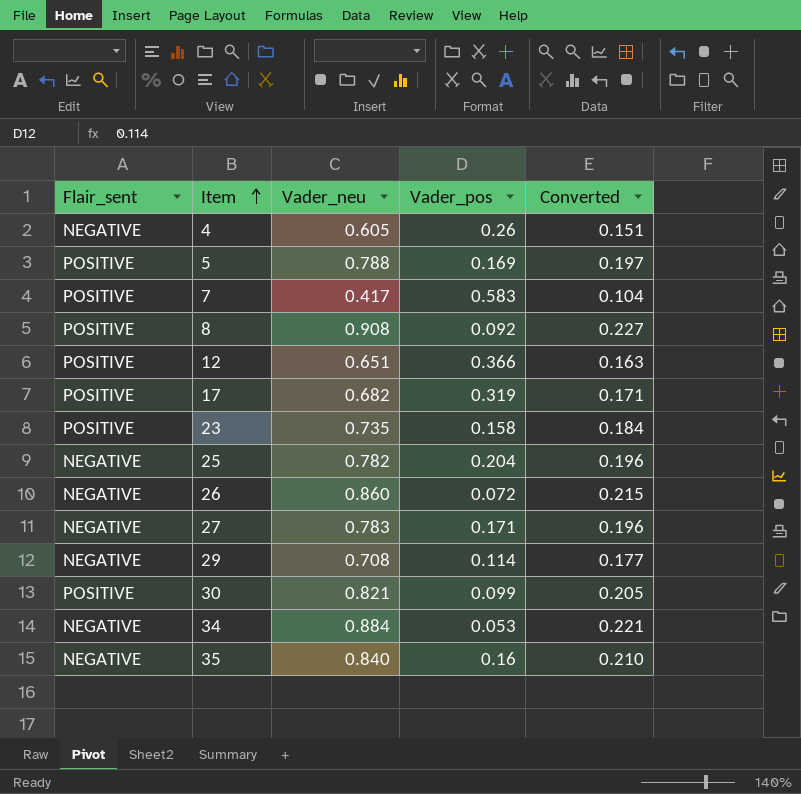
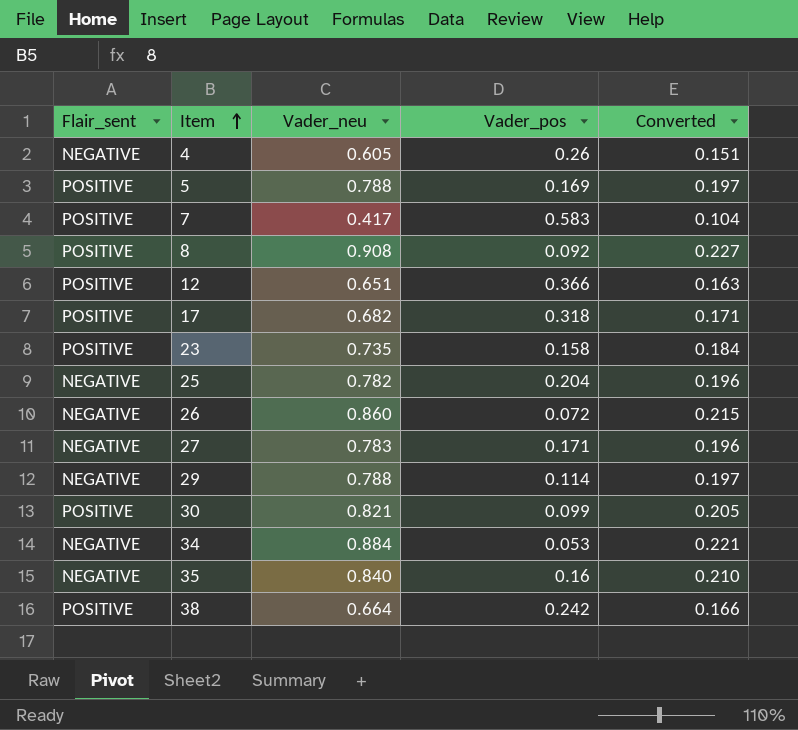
17 | Vader_pos: 0.319 -> 0.318
29 | Vader_neu: 0.708 -> 0.788
29 | Converted: 0.177 -> 0.197
row 38: none -> POSITIVE | 0.664 | 0.242 | 0.166

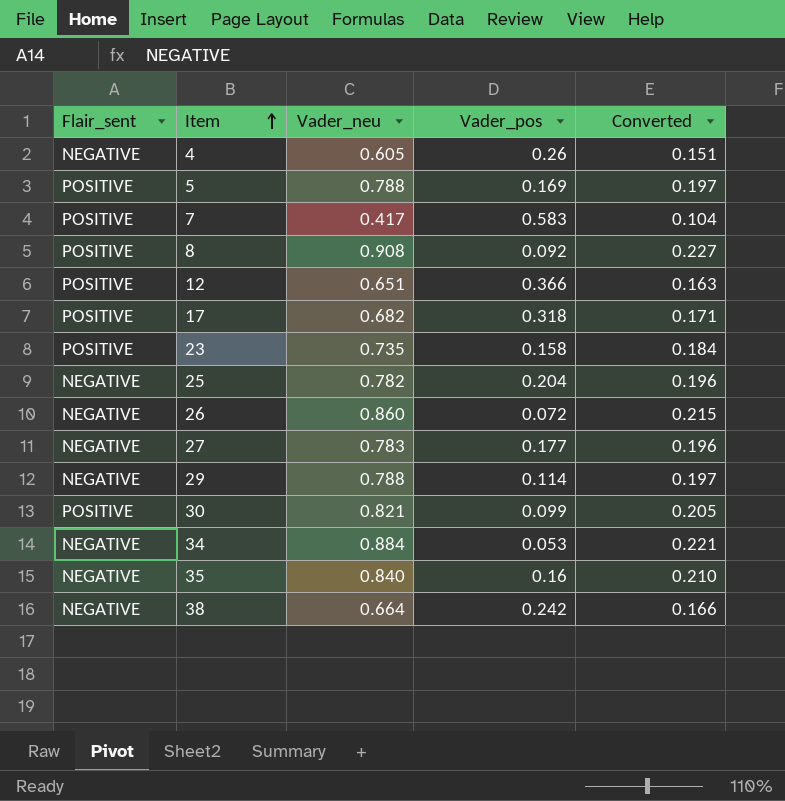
27 | Vader_pos: 0.171 -> 0.177
38 | Flair_sent: POSITIVE -> NEGATIVE

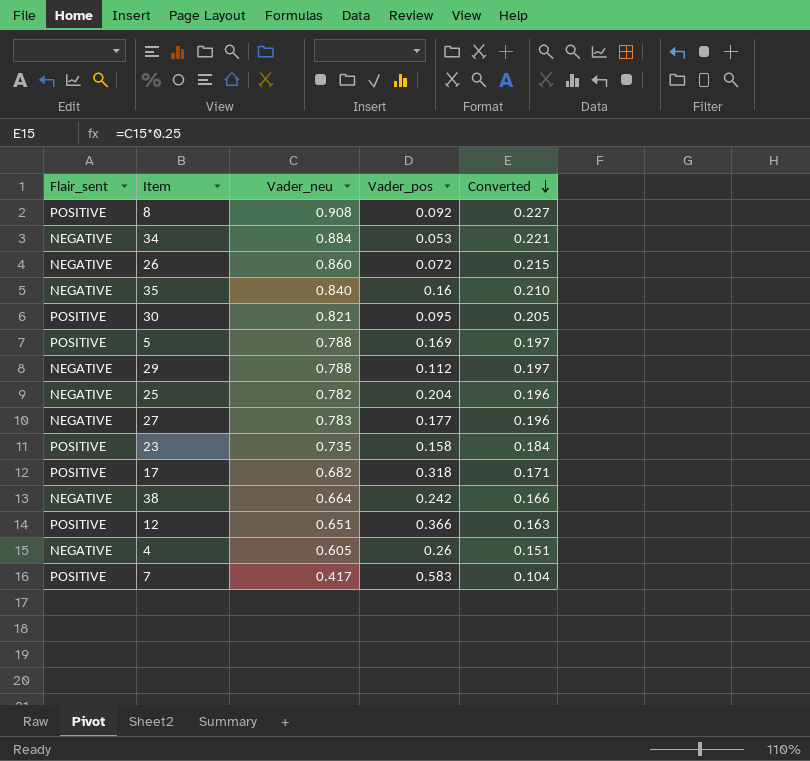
row order: Item ascending -> Converted descending
30 | Vader_pos: 0.099 -> 0.095
29 | Vader_pos: 0.114 -> 0.112

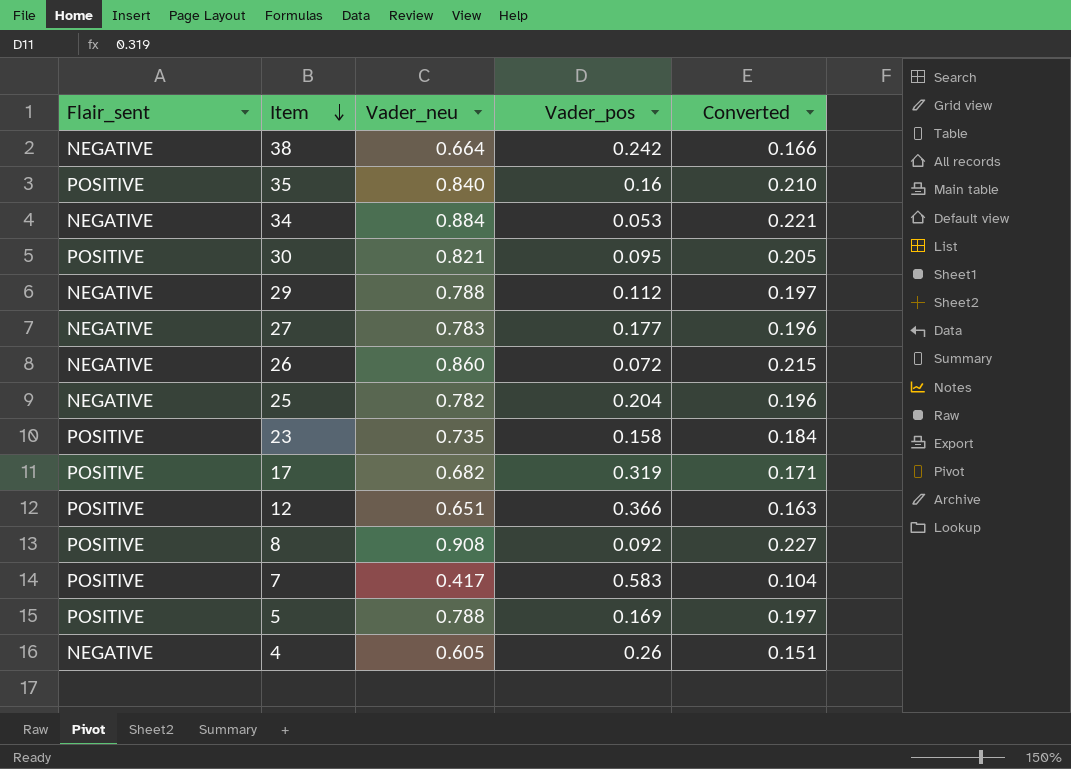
row order: Converted descending -> Item descending
35 | Flair_sent: NEGATIVE -> POSITIVE
17 | Vader_pos: 0.318 -> 0.319

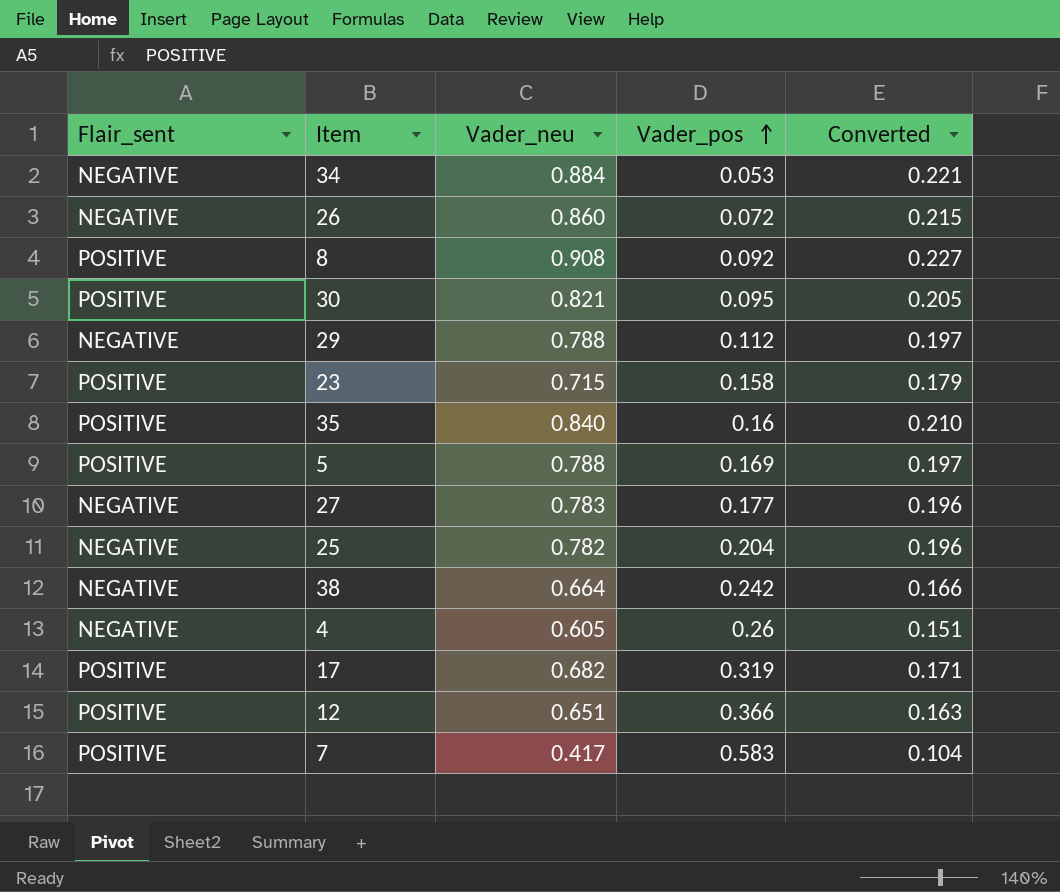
row order: Item descending -> Vader_pos ascending
23 | Vader_neu: 0.735 -> 0.715
23 | Converted: 0.184 -> 0.179

